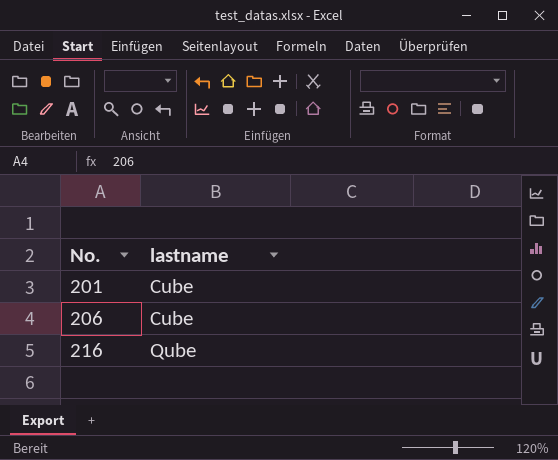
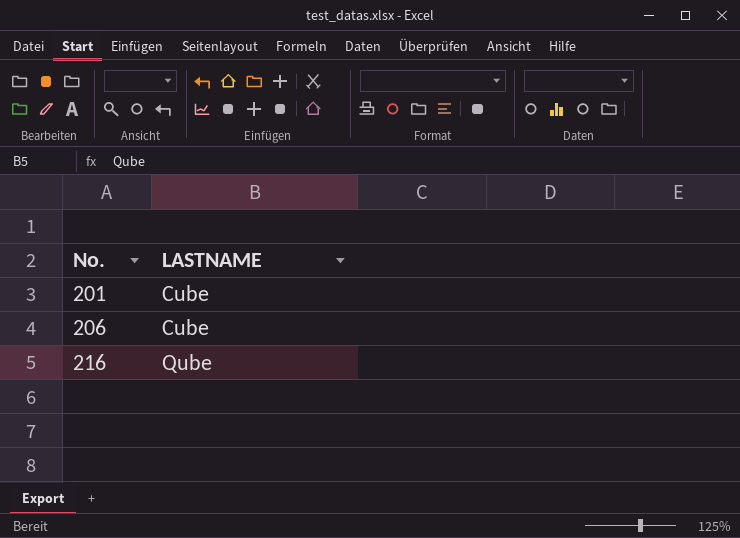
column name: lastname -> LASTNAME

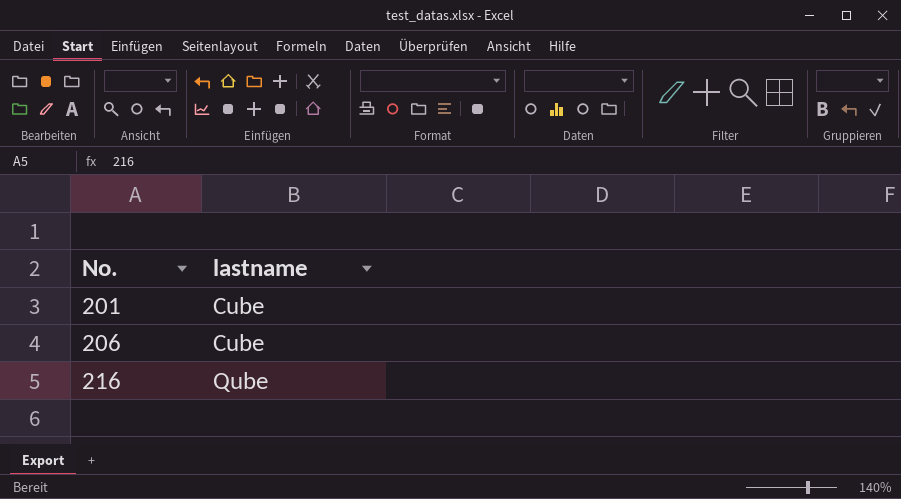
column name: LASTNAME -> lastname

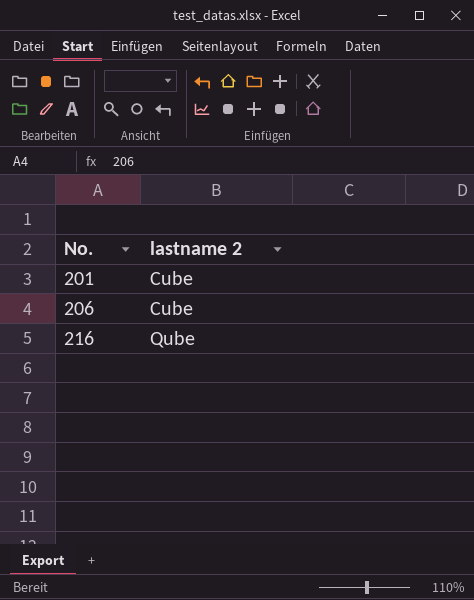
column name: lastname -> lastname 2

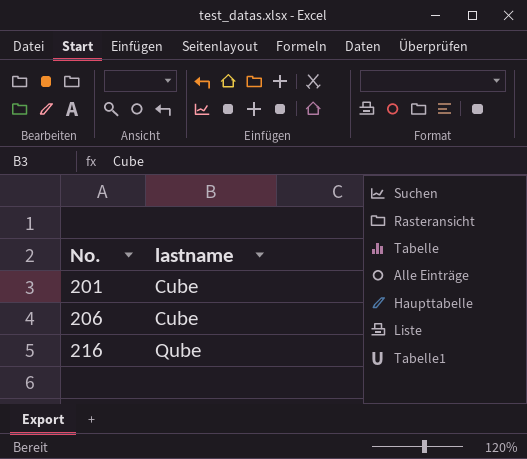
column name: lastname 2 -> lastname

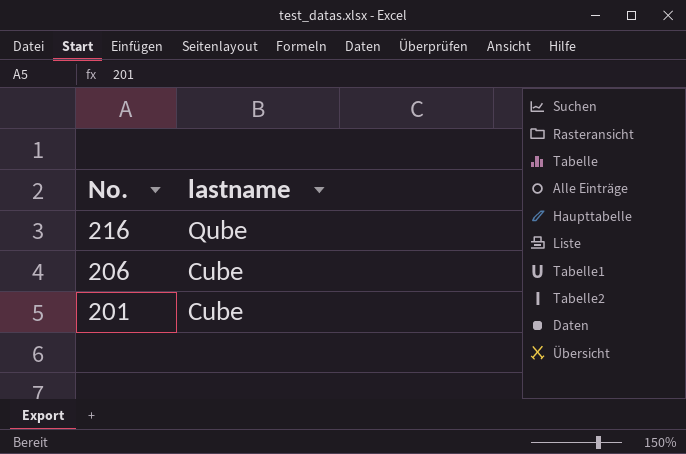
row order: No. ascending -> No. descending

